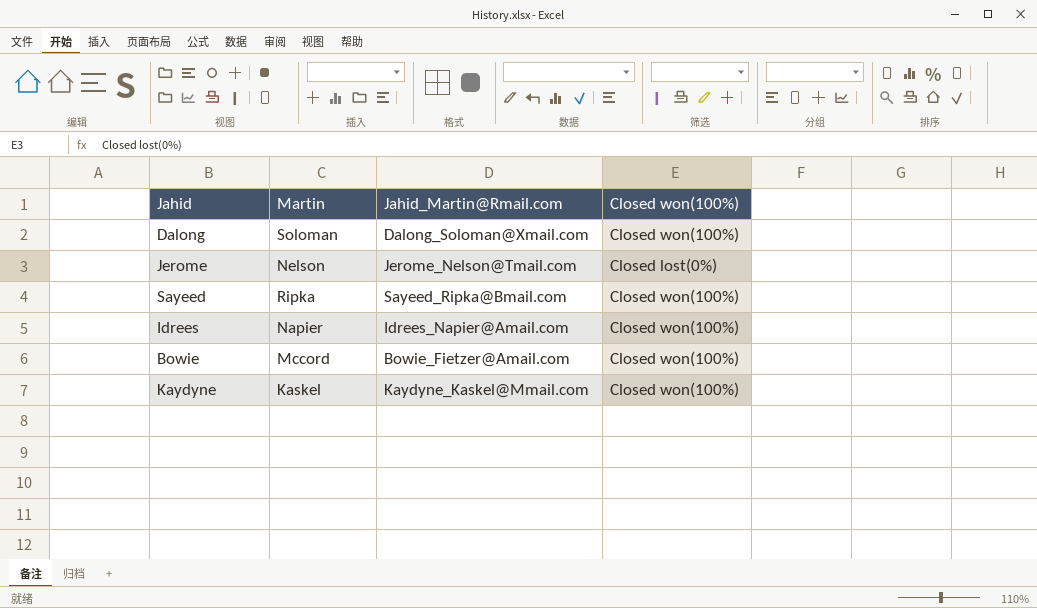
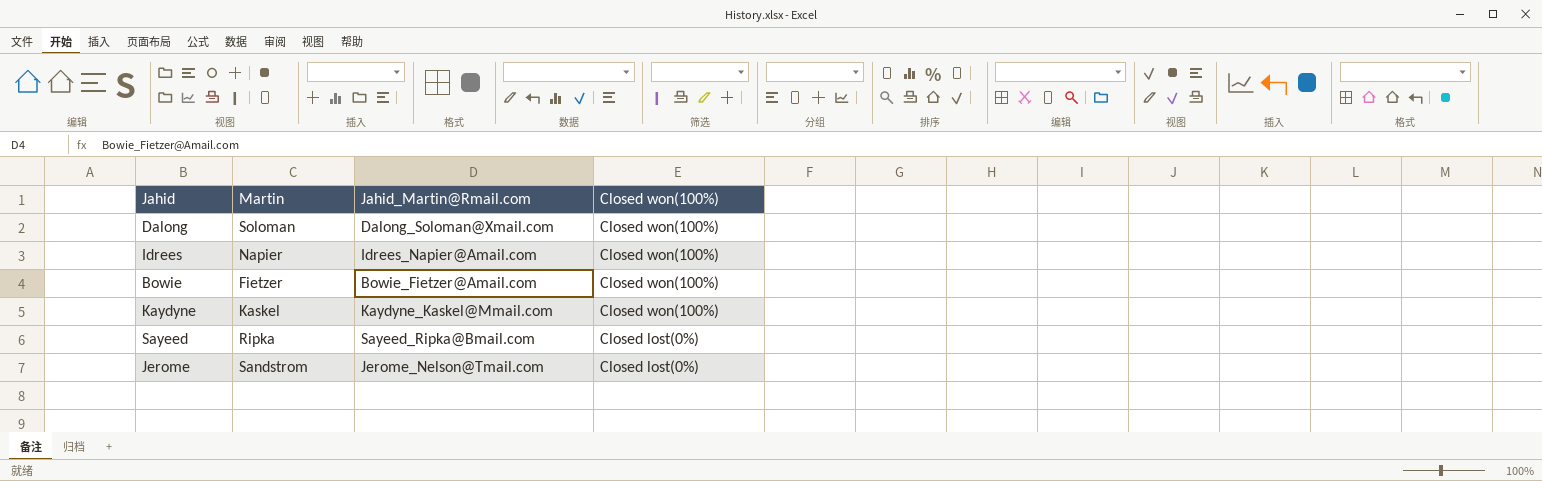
row order: none -> Closed won(100%) descending
Bowie | Martin: Mccord -> Fietzer
Sayeed | Closed won(100%): Closed won(100%) -> Closed lost(0%)
Jerome | Martin: Nelson -> Sandstrom

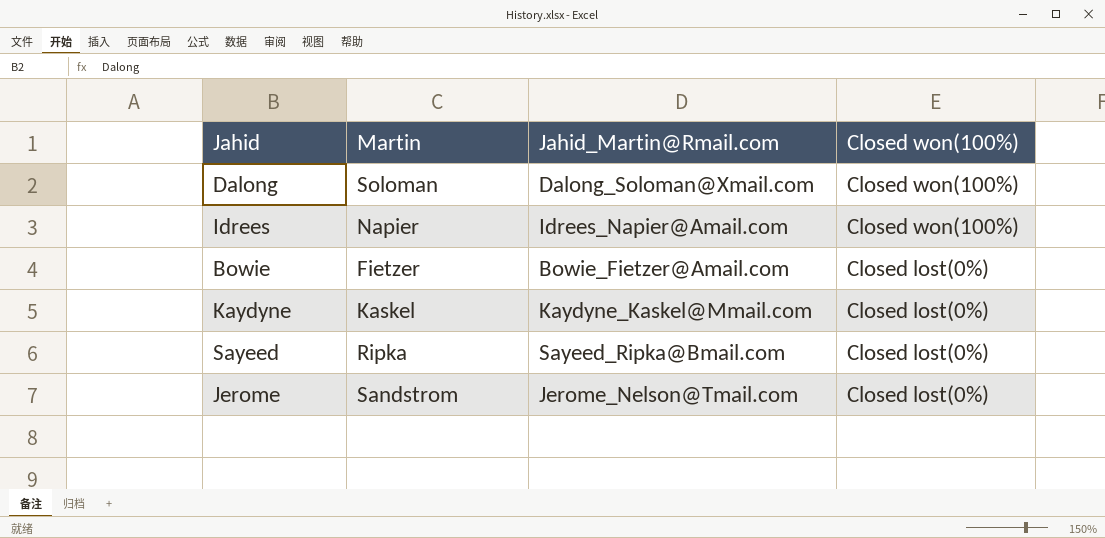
Bowie | Closed won(100%): Closed won(100%) -> Closed lost(0%)
Kaydyne | Closed won(100%): Closed won(100%) -> Closed lost(0%)

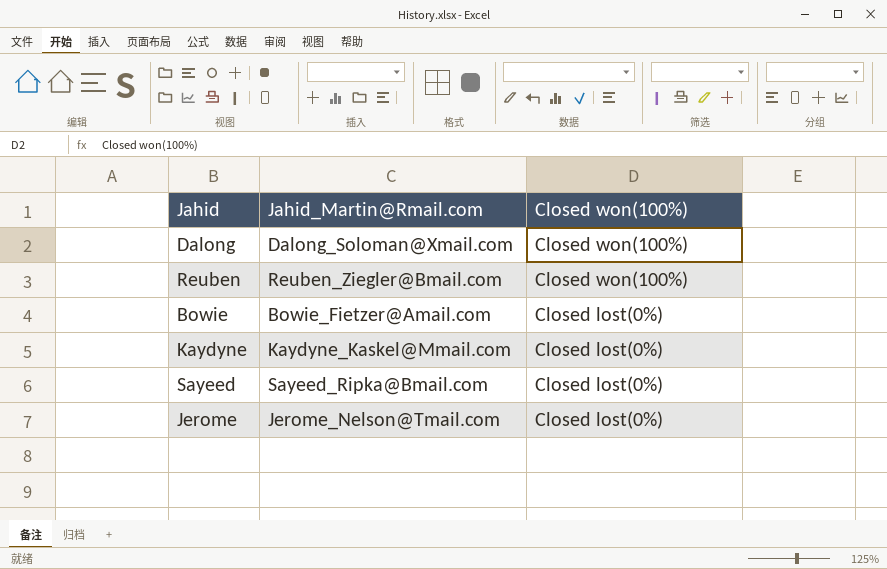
column Martin | position: 2 -> none
row Idrees: Napier | Idrees_Napier@Amail.com | Closed won(100%) -> none
row Reuben: none -> Reuben_Ziegler@Bmail.com | Closed won(100%)

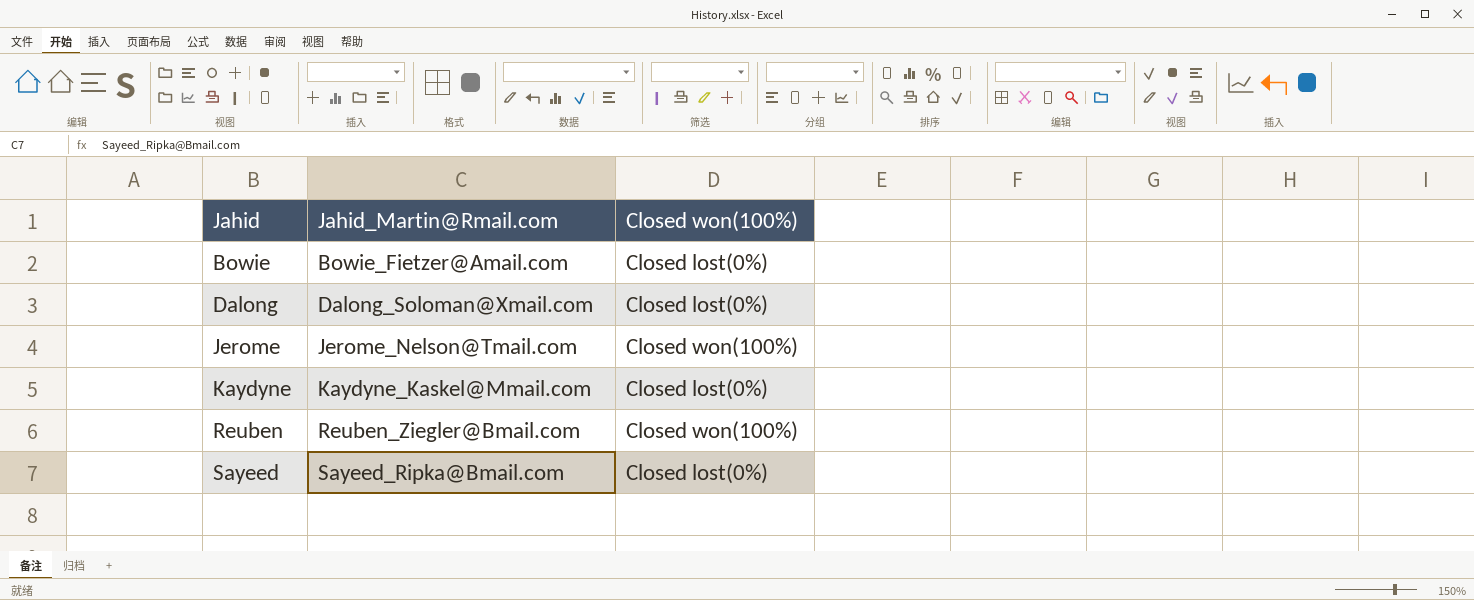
row order: Closed won(100%) descending -> Jahid ascending
Dalong | Closed won(100%): Closed won(100%) -> Closed lost(0%)
Jerome | Closed won(100%): Closed lost(0%) -> Closed won(100%)

